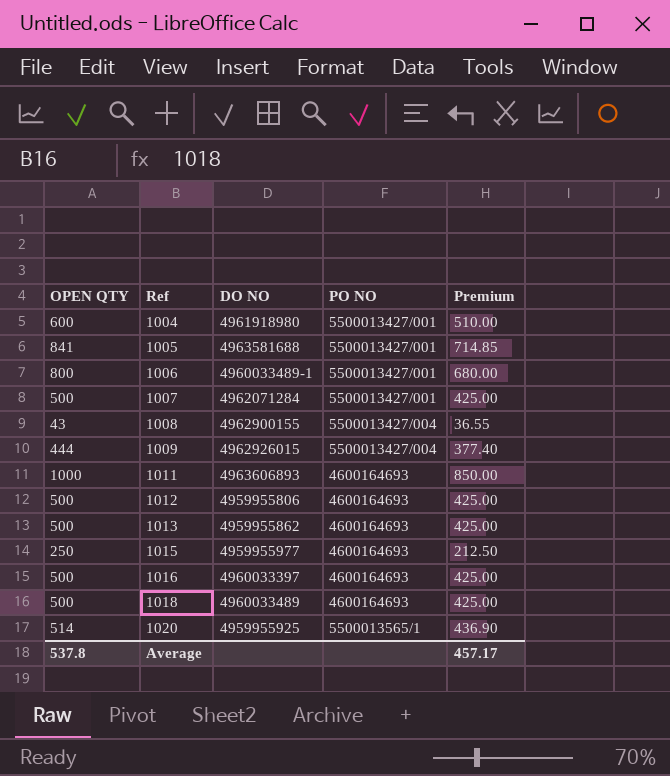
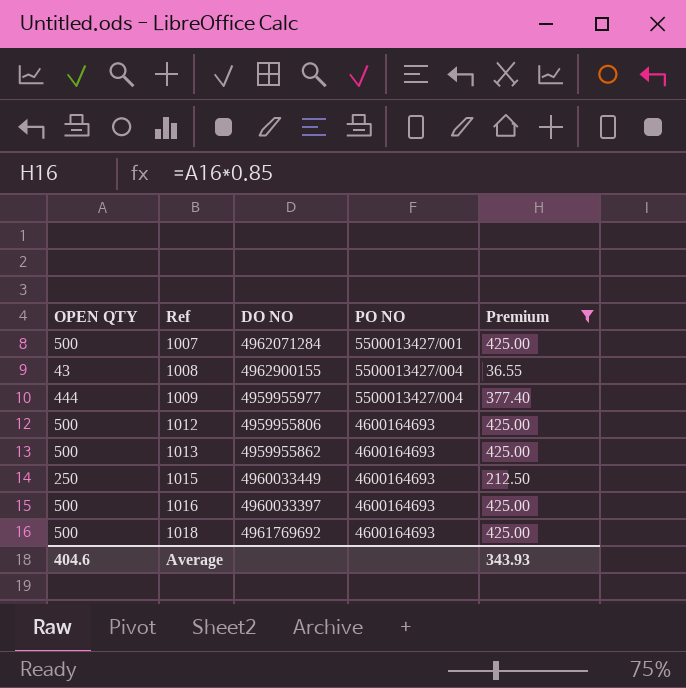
filter: none -> Premium <= 425.00
1009 | DO NO: 4962926015 -> 4959955977
1015 | DO NO: 4959955977 -> 4960033449
1018 | DO NO: 4960033489 -> 4961769692
Average | OPEN QTY: 537.8 -> 404.6
Average | Premium: 457.17 -> 343.93

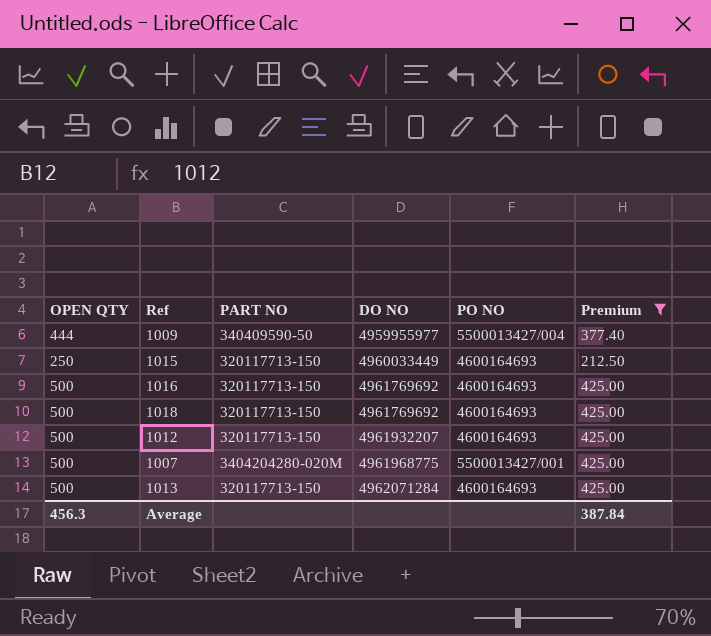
row order: Ref ascending -> DO NO ascending
column PART NO | position: none -> 3
row 1008: 43 | 4962900155 | 5500013427/004 | 36.55 -> none
1016 | DO NO: 4960033397 -> 4961769692
1012 | DO NO: 4959955806 -> 4961932207
1007 | DO NO: 4962071284 -> 4961968775
1013 | DO NO: 4959955862 -> 4962071284
Average | OPEN QTY: 404.6 -> 456.3
Average | Premium: 343.93 -> 387.84

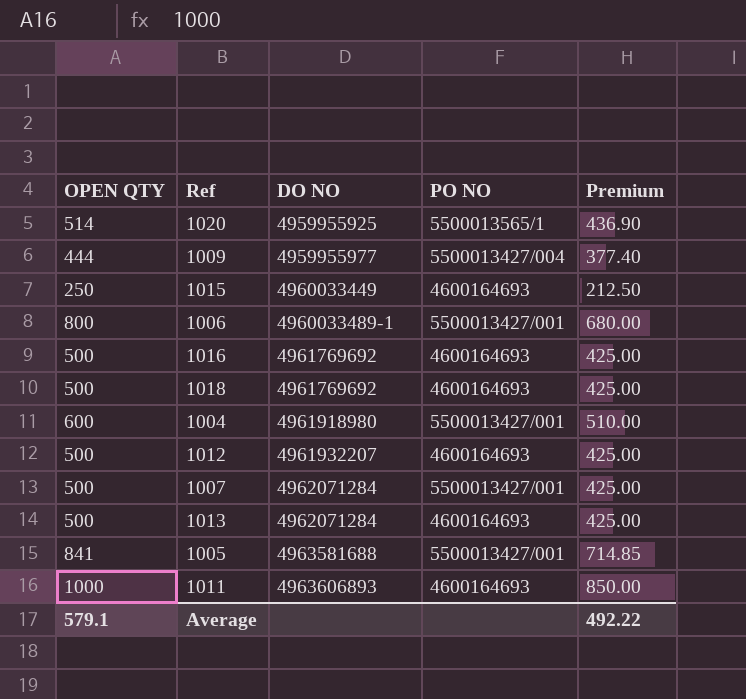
filter: Premium <= 425.00 -> none
column PART NO | position: 3 -> none
1007 | DO NO: 4961968775 -> 4962071284
Average | OPEN QTY: 456.3 -> 579.1
Average | Premium: 387.84 -> 492.22

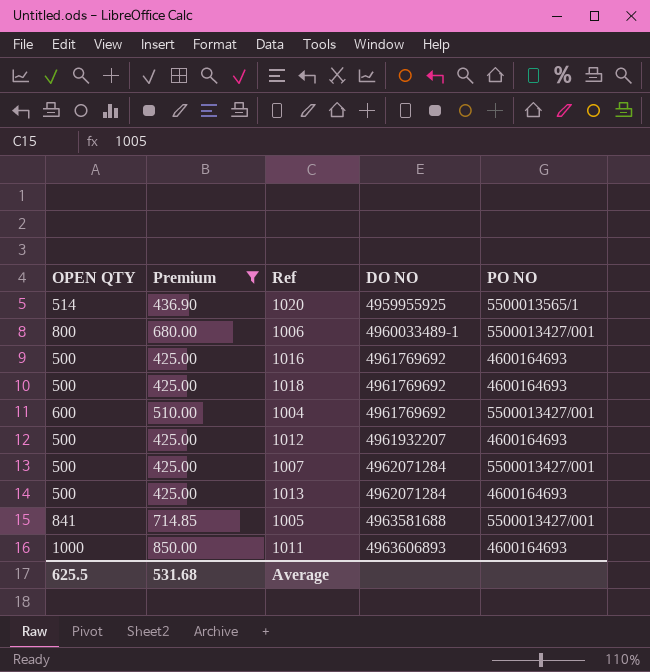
filter: none -> Premium >= 425.00
column Premium | position: 5 -> 2
1004 | DO NO: 4961918980 -> 4961769692
Average | OPEN QTY: 579.1 -> 625.5
Average | Premium: 492.22 -> 531.68

